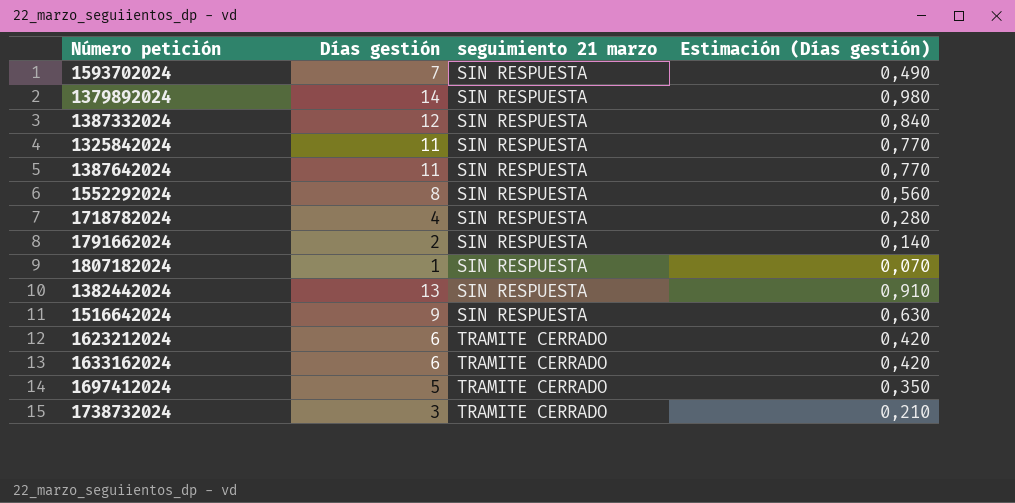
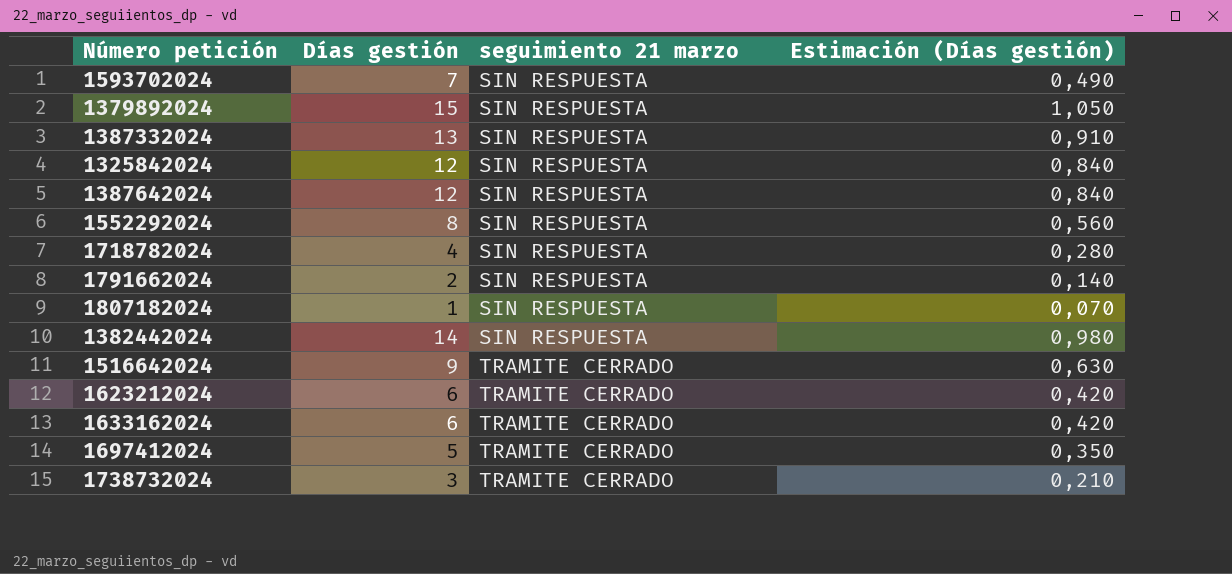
1379892024 | Días gestión: 14 -> 15
1379892024 | Estimación (Días gestión): 0,980 -> 1,050
1387332024 | Días gestión: 12 -> 13
1387332024 | Estimación (Días gestión): 0,840 -> 0,910
1325842024 | Días gestión: 11 -> 12
1325842024 | Estimación (Días gestión): 0,770 -> 0,840
1387642024 | Días gestión: 11 -> 12
1387642024 | Estimación (Días gestión): 0,770 -> 0,840
1382442024 | Días gestión: 13 -> 14
1382442024 | Estimación (Días gestión): 0,910 -> 0,980
1516642024 | seguimiento 21 marzo: SIN RESPUESTA -> TRAMITE CERRADO

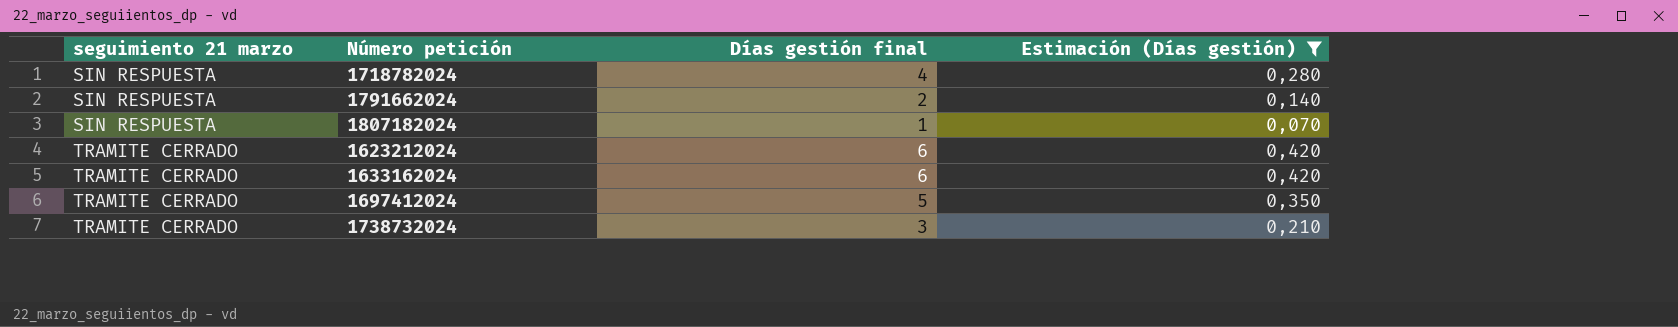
filter: none -> Estimación (Días gestión) <= 0,420
column seguimiento 21 marzo | position: 3 -> 1
column name: Días gestión -> Días gestión final

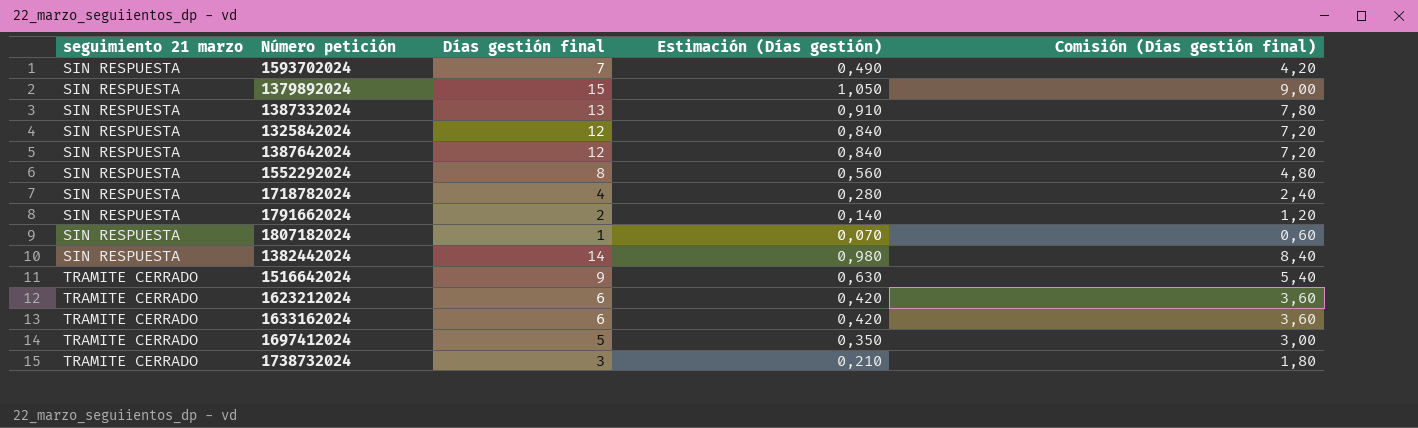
filter: Estimación (Días gestión) <= 0,420 -> none
column Comisión (Días gestión final) | formula: none -> [Días gestión final] * 0,6

